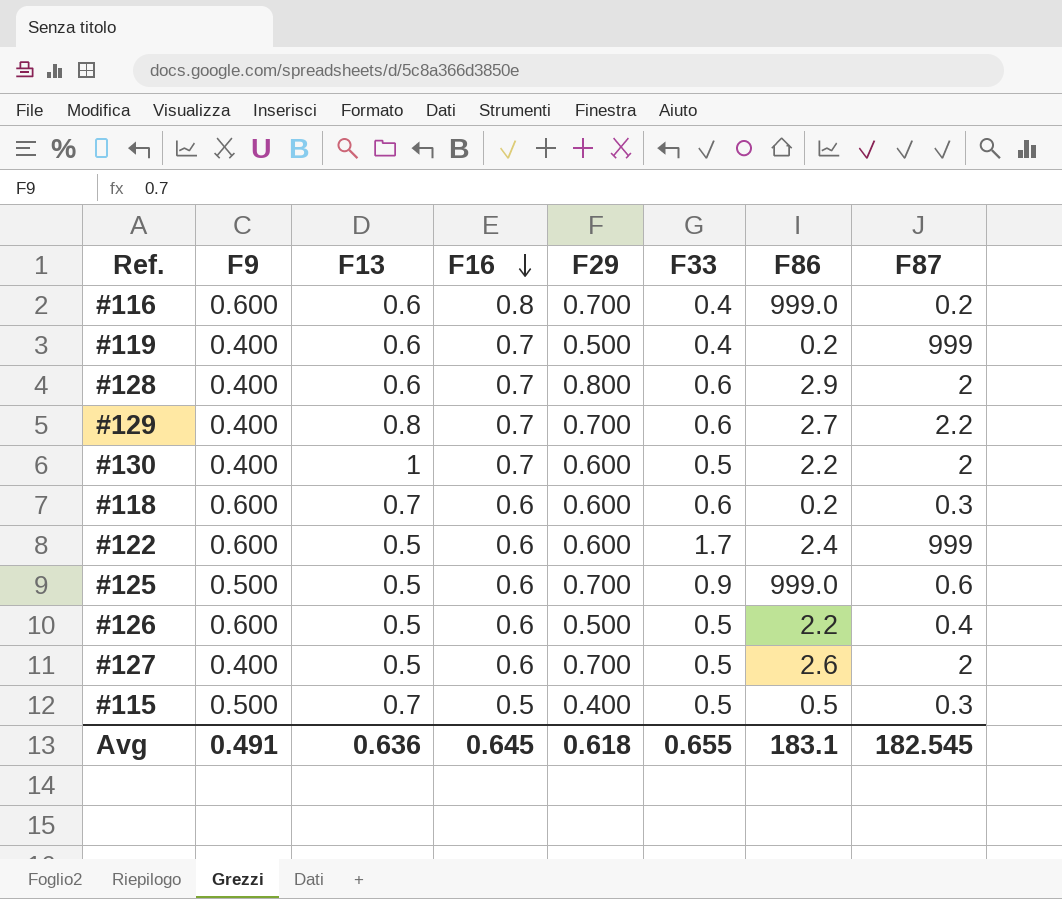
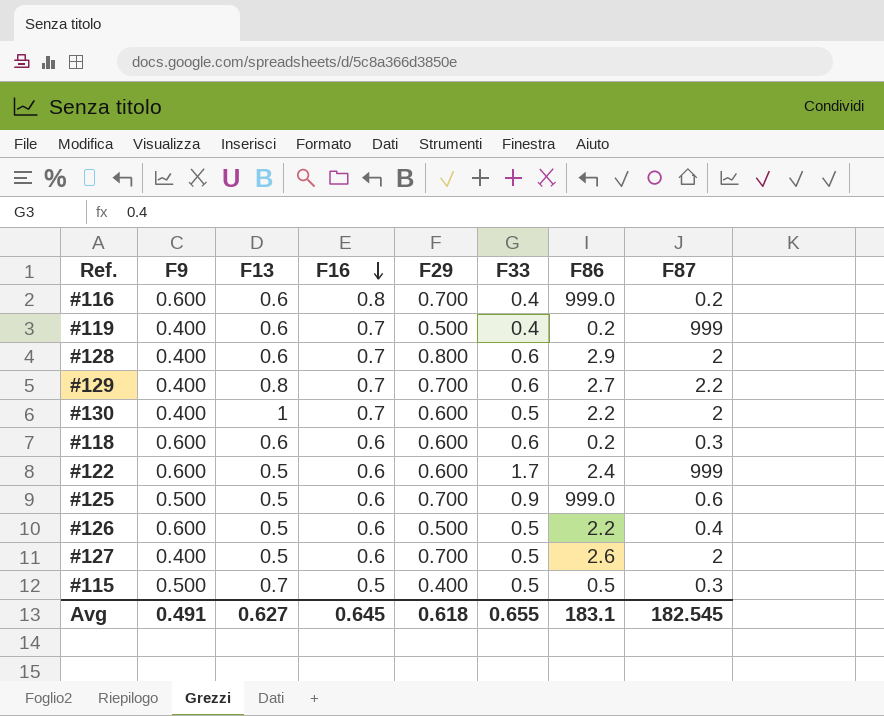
#118 | F13: 0.7 -> 0.6
Avg | F13: 0.636 -> 0.627

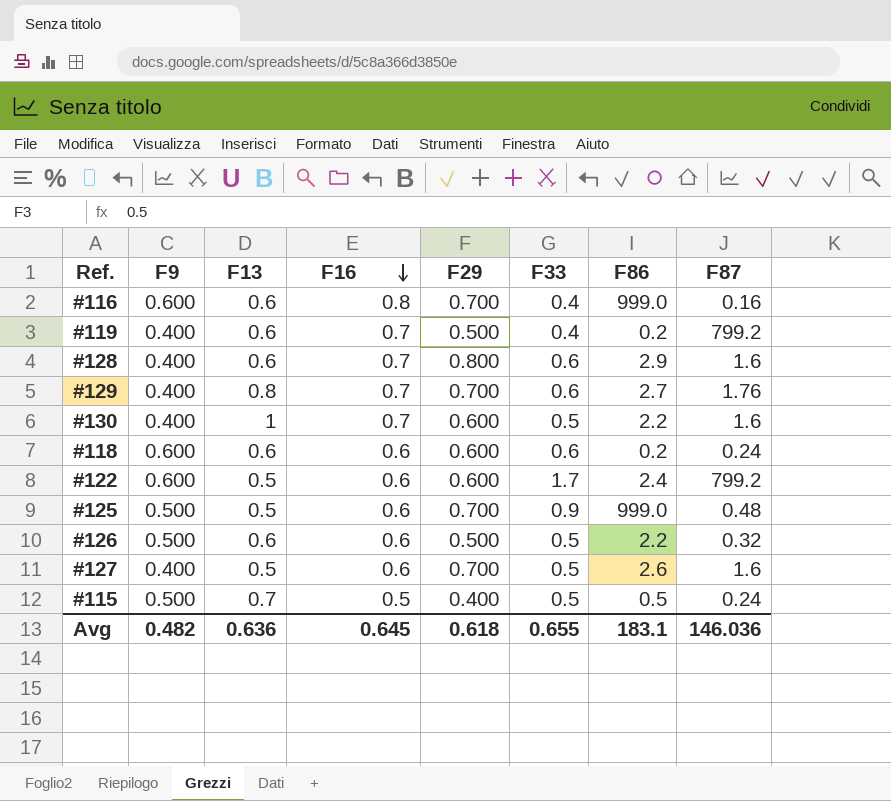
#116 | F87: 0.2 -> 0.16
#119 | F87: 999 -> 799.2
#128 | F87: 2 -> 1.6
#129 | F87: 2.2 -> 1.76
#130 | F87: 2 -> 1.6
#118 | F87: 0.3 -> 0.24
#122 | F87: 999 -> 799.2
#125 | F87: 0.6 -> 0.48
#126 | F9: 0.600 -> 0.500
#126 | F13: 0.5 -> 0.6
#126 | F87: 0.4 -> 0.32
#127 | F87: 2 -> 1.6
#115 | F87: 0.3 -> 0.24
Avg | F9: 0.491 -> 0.482
Avg | F13: 0.627 -> 0.636
Avg | F87: 182.545 -> 146.036

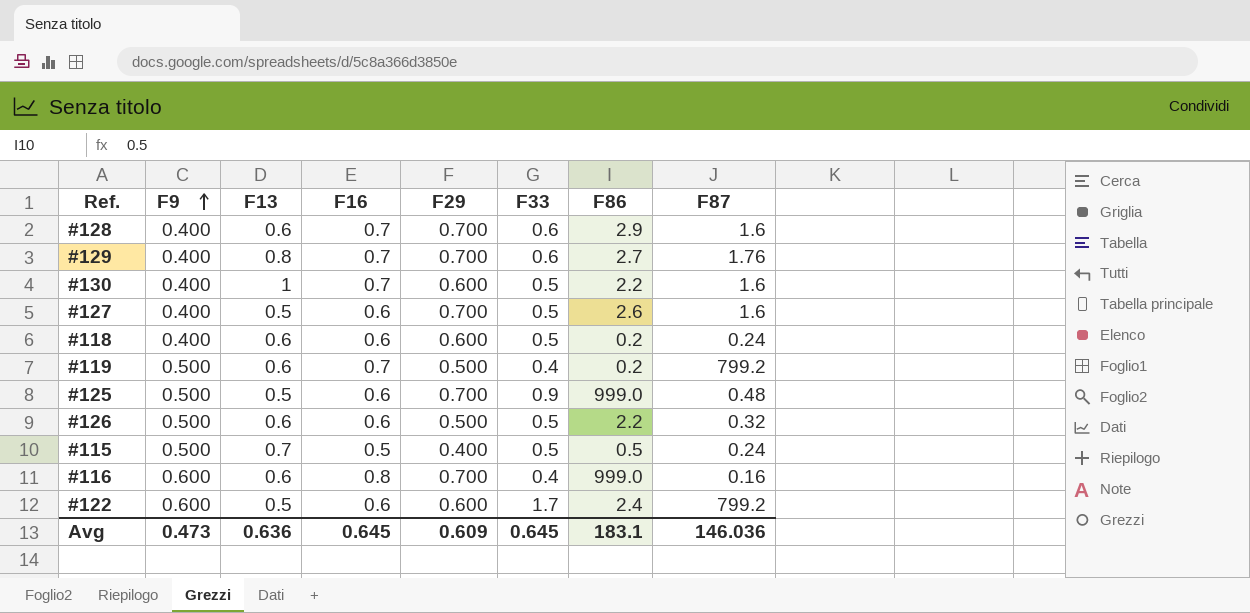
row order: F16 descending -> F9 ascending
#128 | F29: 0.800 -> 0.700
#118 | F9: 0.600 -> 0.400
#118 | F33: 0.6 -> 0.5
#119 | F9: 0.400 -> 0.500
Avg | F9: 0.482 -> 0.473
Avg | F29: 0.618 -> 0.609
Avg | F33: 0.655 -> 0.645

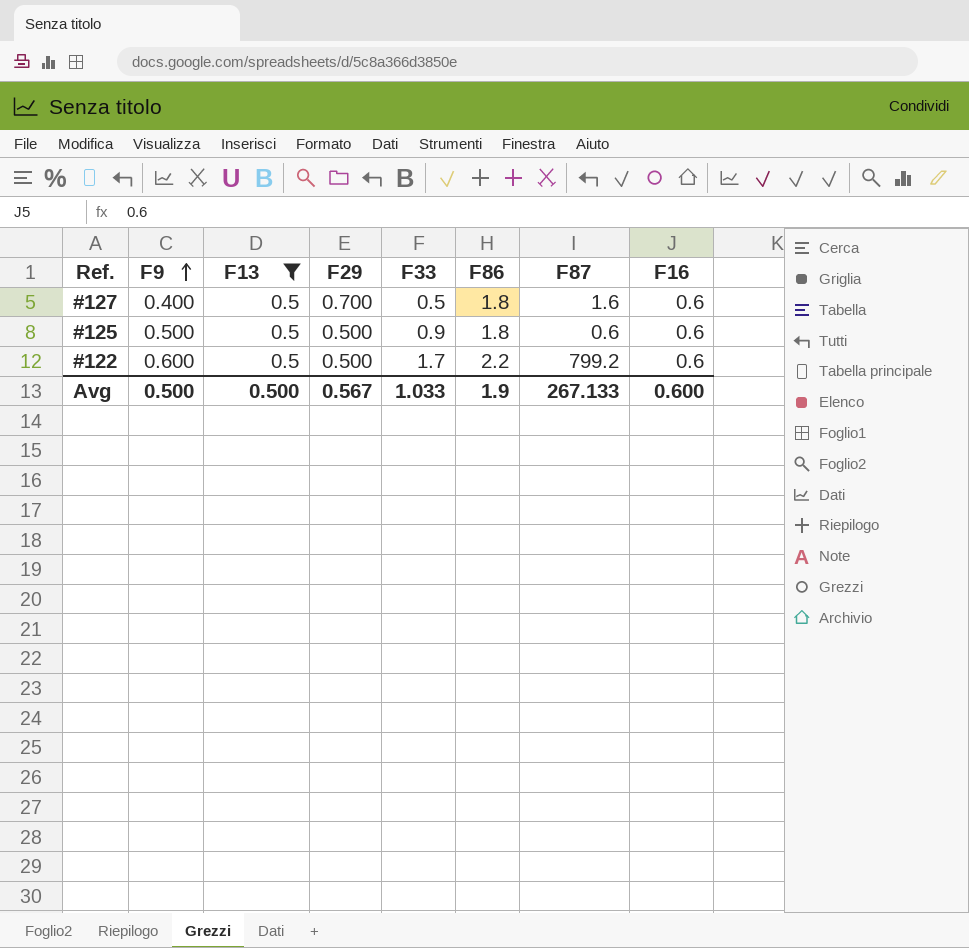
filter: none -> F13 = 0.5
column F16 | position: 4 -> 8
#127 | F86: 2.6 -> 1.8
#125 | F29: 0.700 -> 0.500
#125 | F86: 999.0 -> 1.8
#125 | F87: 0.48 -> 0.6
#122 | F29: 0.600 -> 0.500
#122 | F86: 2.4 -> 2.2
Avg | F9: 0.473 -> 0.500
Avg | F13: 0.636 -> 0.500
Avg | F29: 0.609 -> 0.567
Avg | F33: 0.645 -> 1.033
Avg | F86: 183.1 -> 1.9
Avg | F87: 146.036 -> 267.133
Avg | F16: 0.645 -> 0.600

